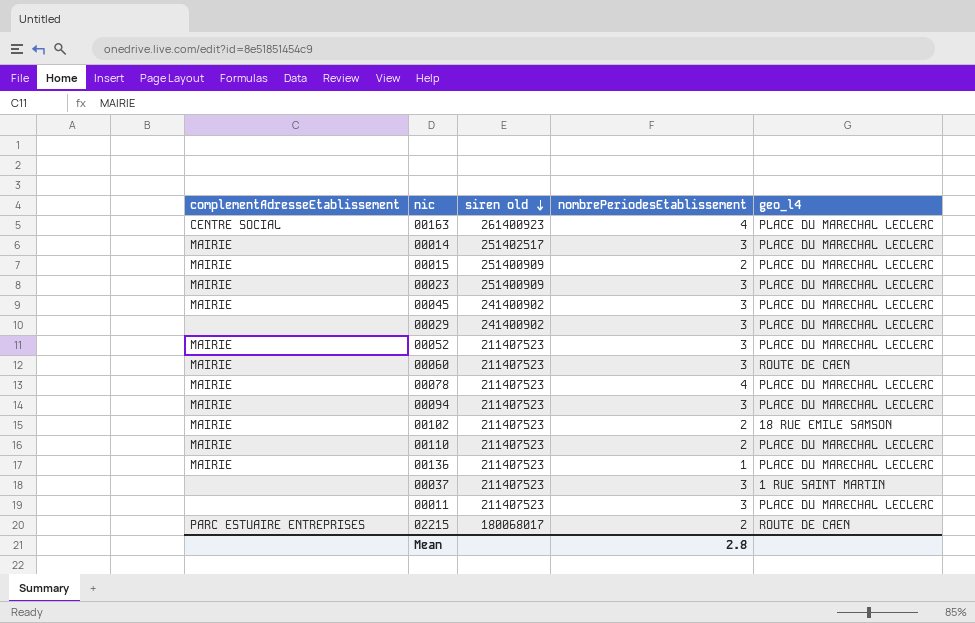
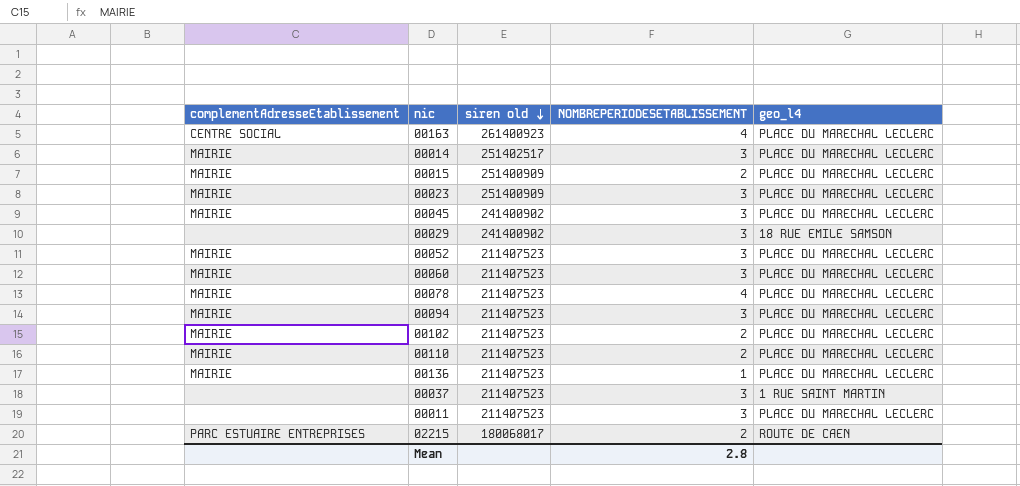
column name: nombrePeriodesEtablissement -> NOMBREPERIODESETABLISSEMENT
00029 | geo_l4: PLACE DU MARECHAL LECLERC -> 18 RUE EMILE SAMSON
00060 | geo_l4: ROUTE DE CAEN -> PLACE DU MARECHAL LECLERC
00102 | geo_l4: 18 RUE EMILE SAMSON -> PLACE DU MARECHAL LECLERC

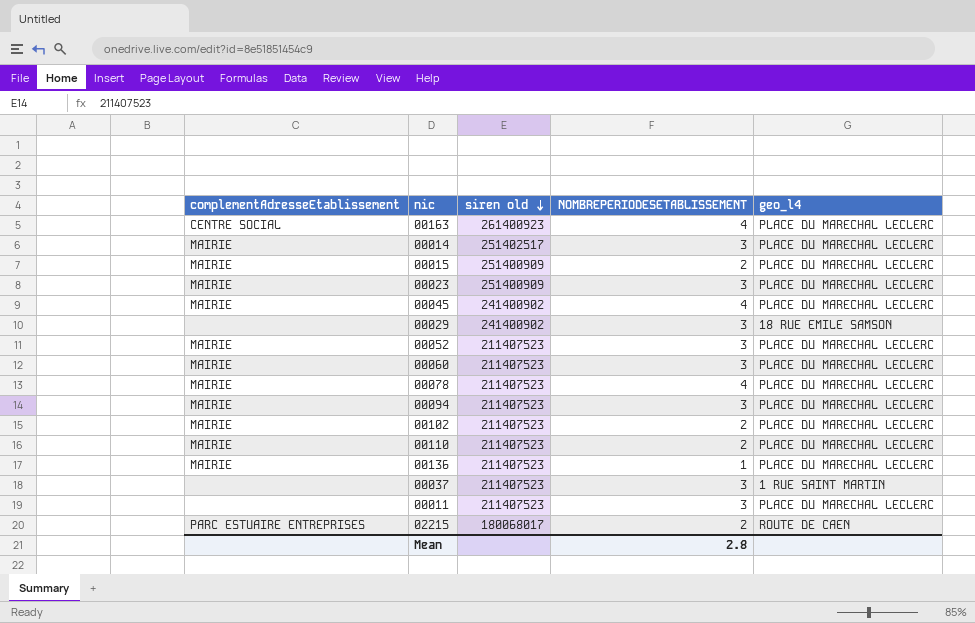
00045 | NOMBREPERIODESETABLISSEMENT: 3 -> 4

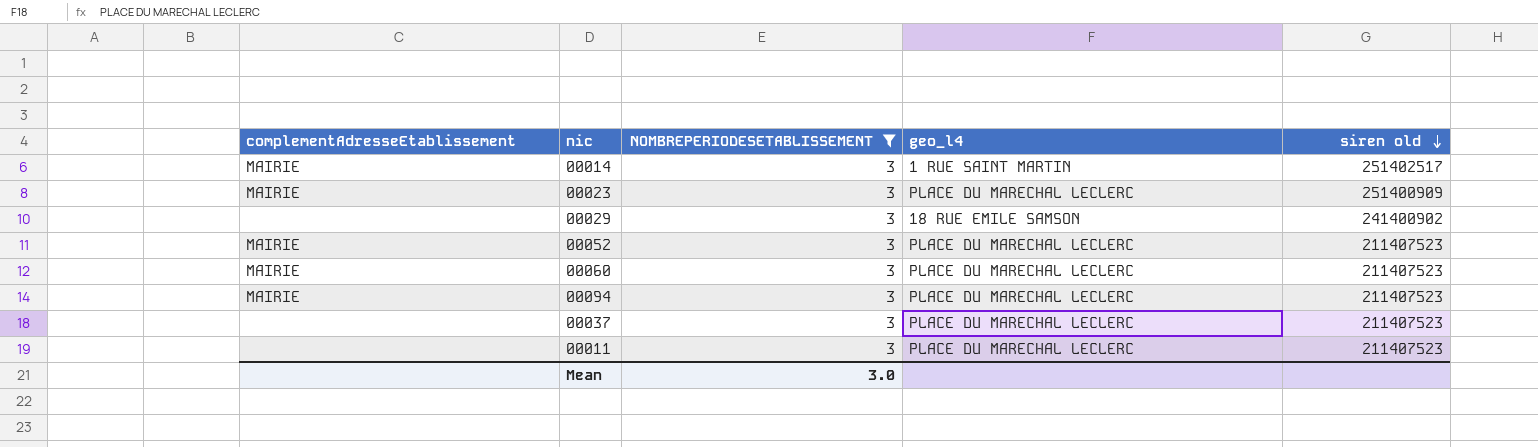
filter: none -> NOMBREPERIODESETABLISSEMENT = 3
column siren old | position: 3 -> 5
00014 | geo_l4: PLACE DU MARECHAL LECLERC -> 1 RUE SAINT MARTIN
00037 | geo_l4: 1 RUE SAINT MARTIN -> PLACE DU MARECHAL LECLERC
Mean | NOMBREPERIODESETABLISSEMENT: 2.8 -> 3.0

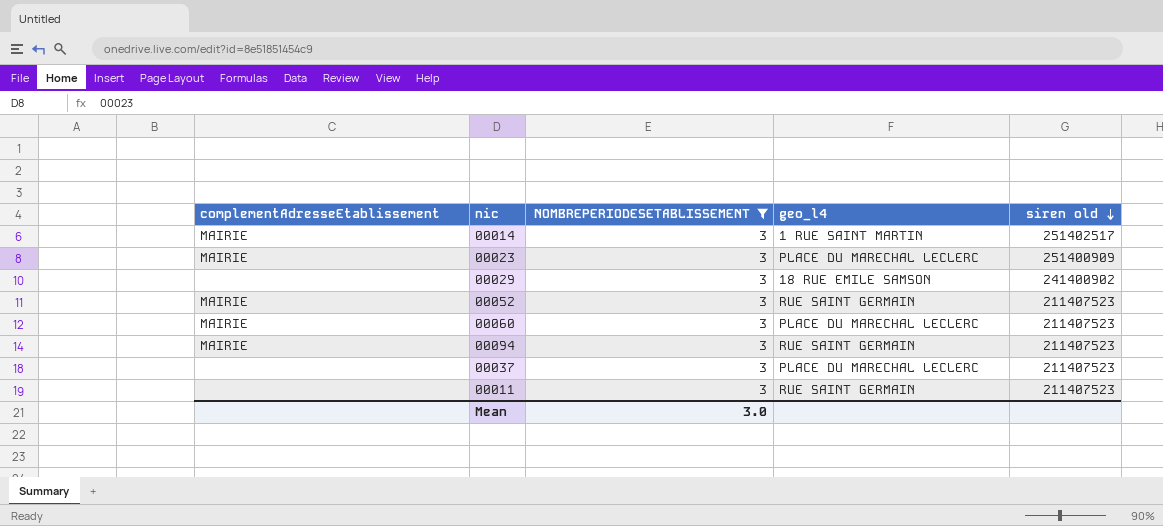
00052 | geo_l4: PLACE DU MARECHAL LECLERC -> RUE SAINT GERMAIN
00094 | geo_l4: PLACE DU MARECHAL LECLERC -> RUE SAINT GERMAIN
00011 | geo_l4: PLACE DU MARECHAL LECLERC -> RUE SAINT GERMAIN

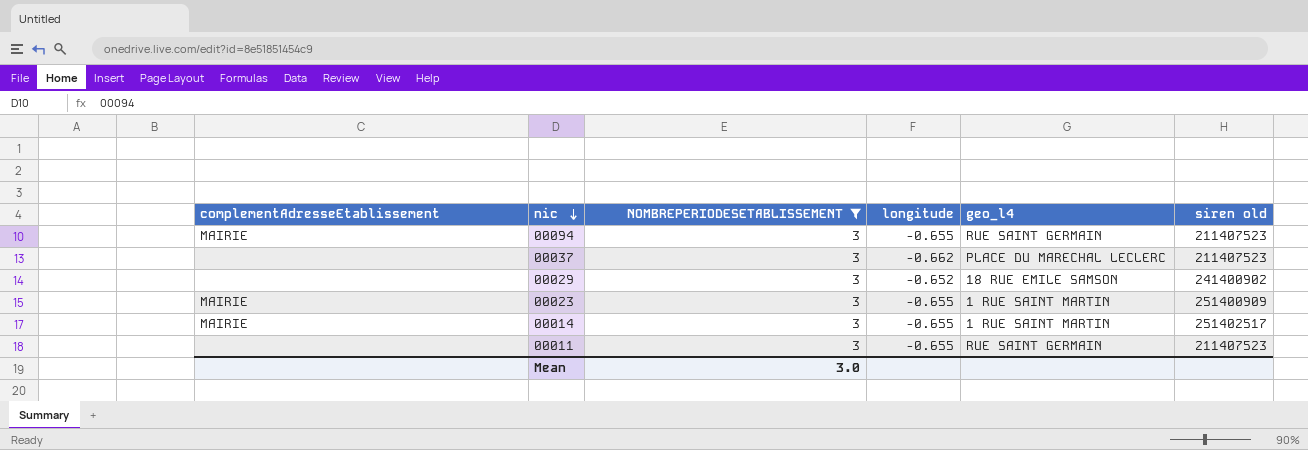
row order: siren old descending -> nic descending
column longitude | position: none -> 4
row 00052: MAIRIE | 3 | RUE SAINT GERMAIN | 211407523 -> none
row 00060: MAIRIE | 3 | PLACE DU MARECHAL LECLERC | 211407523 -> none
00023 | geo_l4: PLACE DU MARECHAL LECLERC -> 1 RUE SAINT MARTIN

